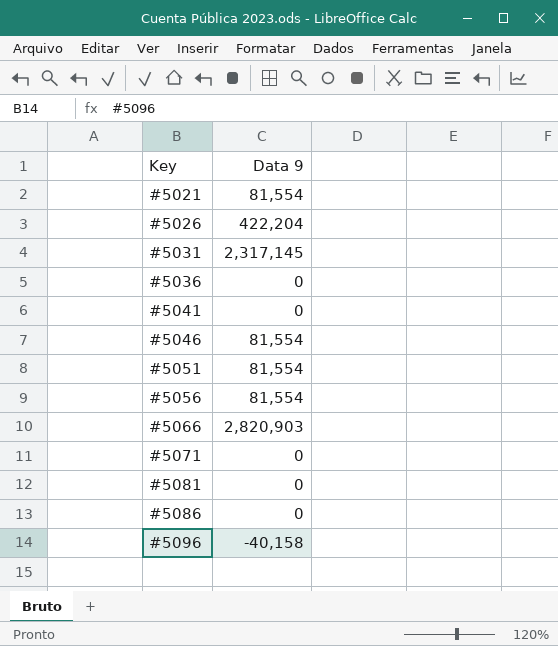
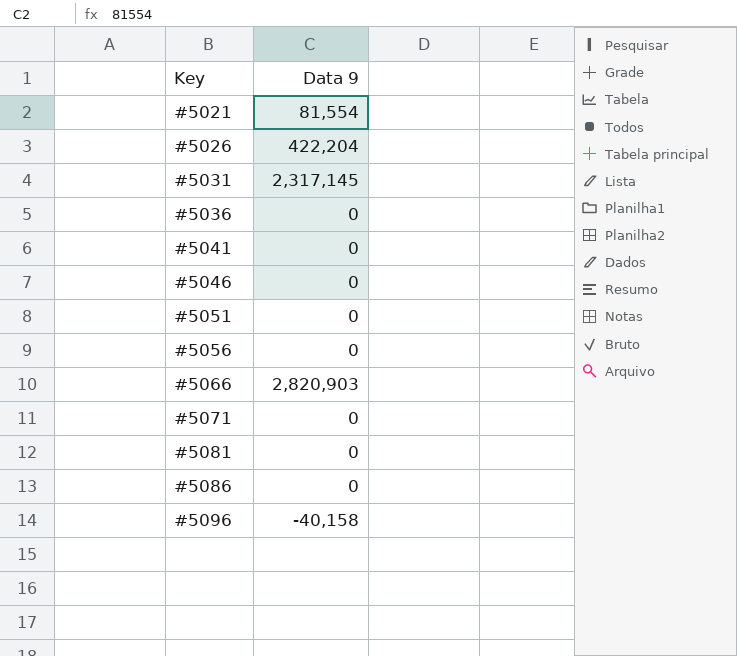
#5046 | Data 9: 81,554 -> 0
#5051 | Data 9: 81,554 -> 0
#5056 | Data 9: 81,554 -> 0

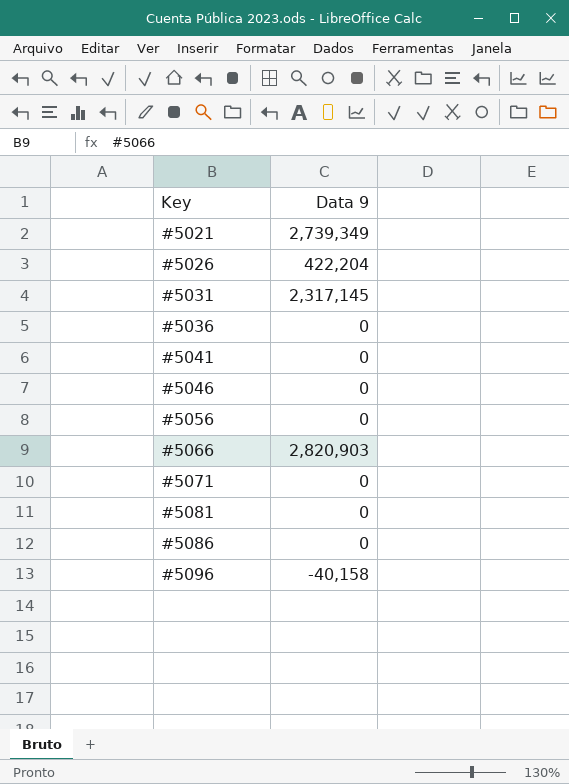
row #5051: 0 -> none
#5021 | Data 9: 81,554 -> 2,739,349

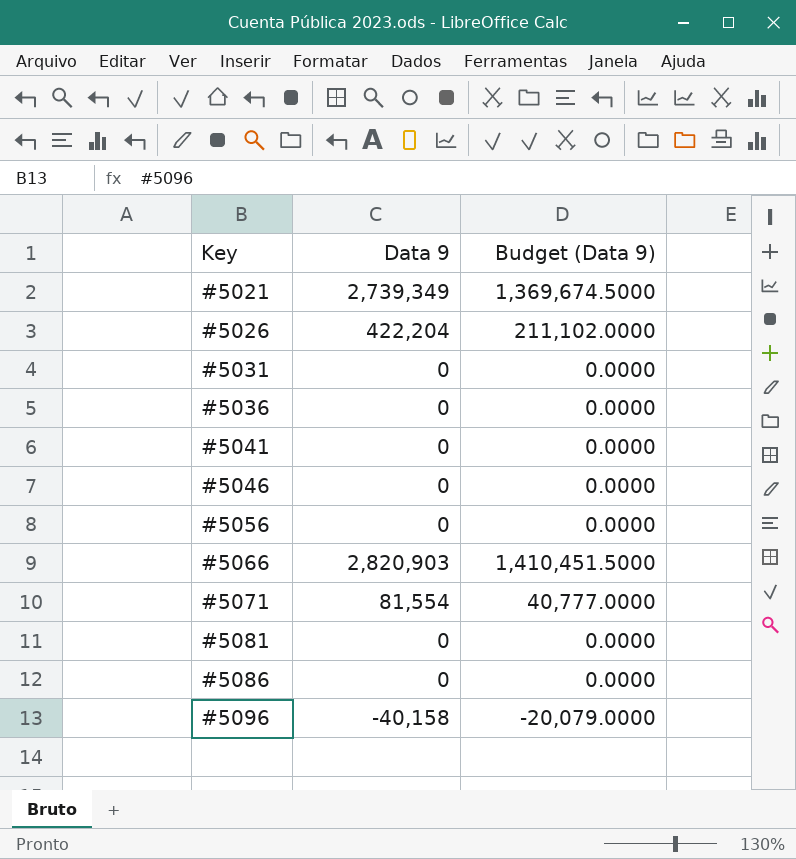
column Budget (Data 9) | formula: none -> [Data 9] * 0.5
#5031 | Data 9: 2,317,145 -> 0
#5071 | Data 9: 0 -> 81,554

